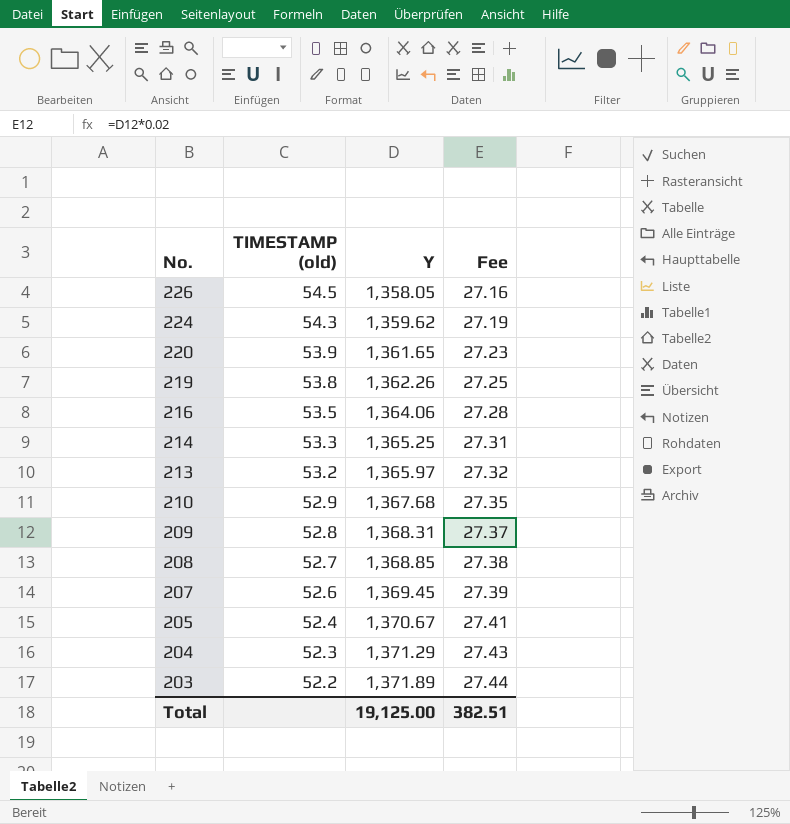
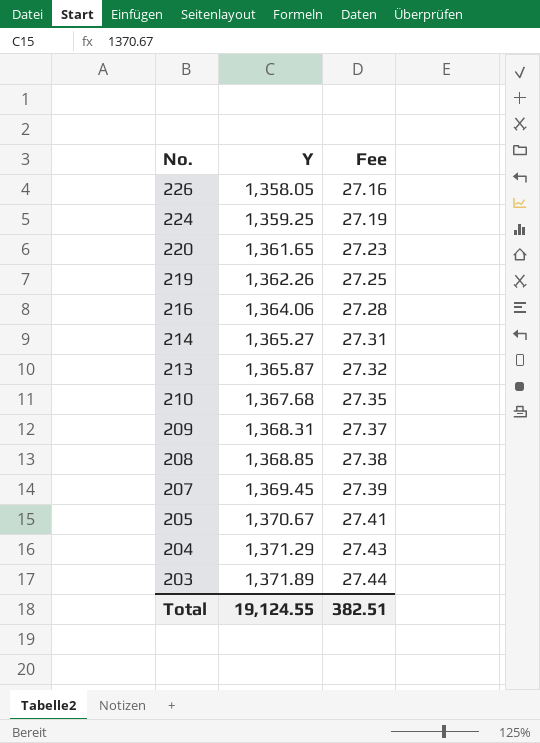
column TIMESTAMP (old) | position: 2 -> none
224 | Y: 1,359.62 -> 1,359.25
214 | Y: 1,365.25 -> 1,365.27
213 | Y: 1,365.97 -> 1,365.87
Total | Y: 19,125.00 -> 19,124.55

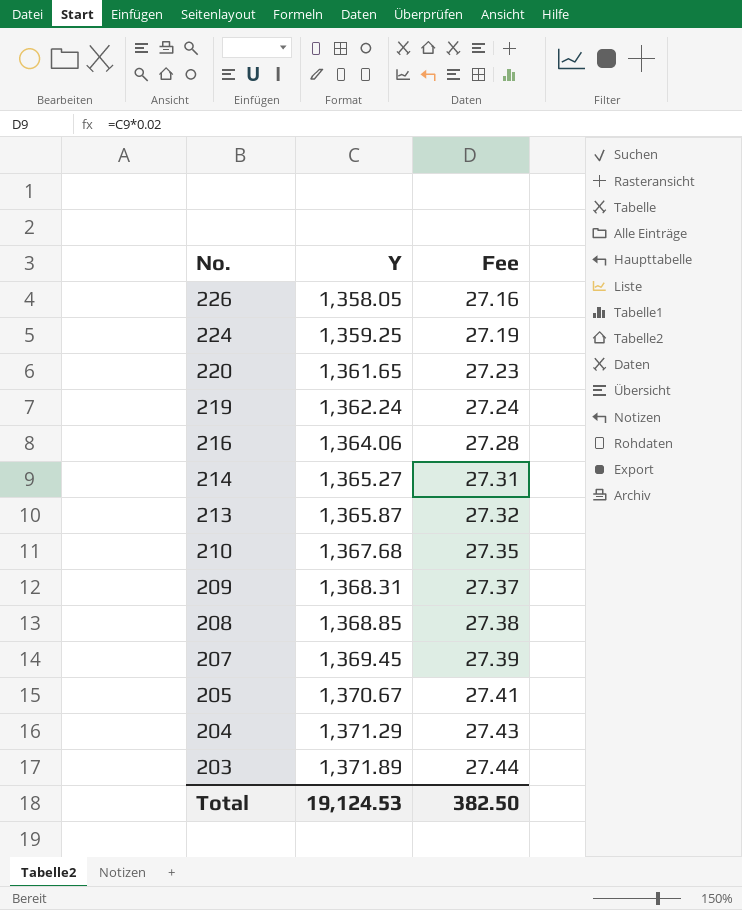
219 | Y: 1,362.26 -> 1,362.24
219 | Fee: 27.25 -> 27.24
Total | Y: 19,124.55 -> 19,124.53
Total | Fee: 382.51 -> 382.50

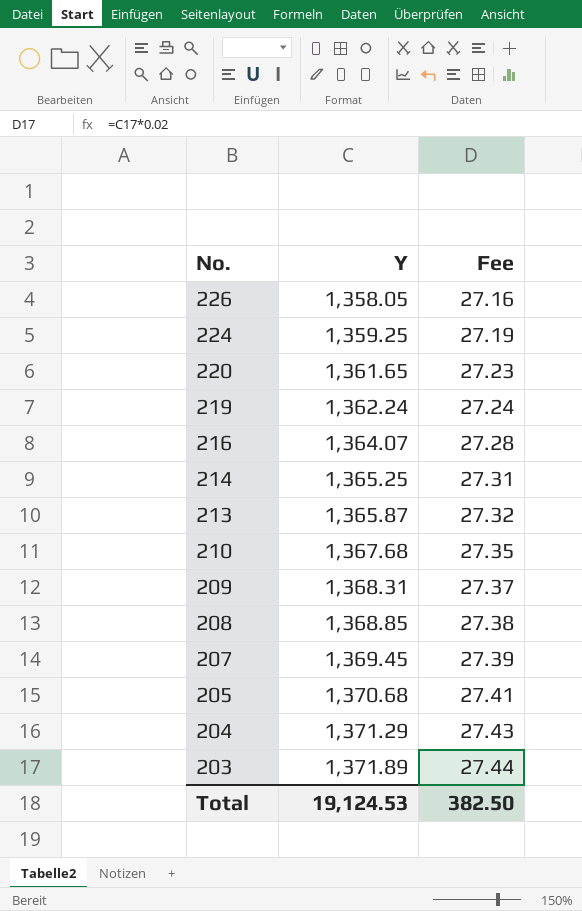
216 | Y: 1,364.06 -> 1,364.07
214 | Y: 1,365.27 -> 1,365.25
205 | Y: 1,370.67 -> 1,370.68

